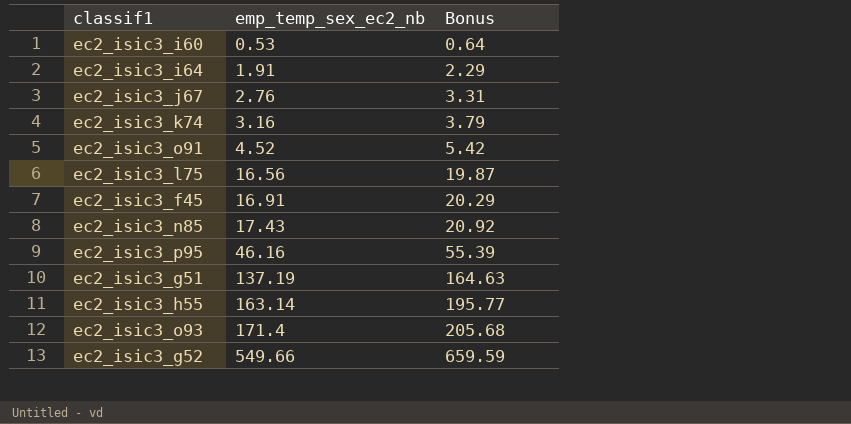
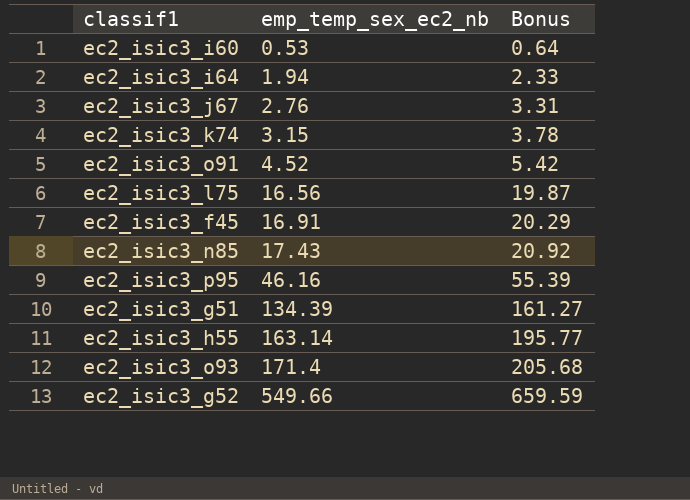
ec2_isic3_i64 | emp_temp_sex_ec2_nb: 1.91 -> 1.94
ec2_isic3_i64 | Bonus: 2.29 -> 2.33
ec2_isic3_k74 | emp_temp_sex_ec2_nb: 3.16 -> 3.15
ec2_isic3_k74 | Bonus: 3.79 -> 3.78
ec2_isic3_g51 | emp_temp_sex_ec2_nb: 137.19 -> 134.39
ec2_isic3_g51 | Bonus: 164.63 -> 161.27

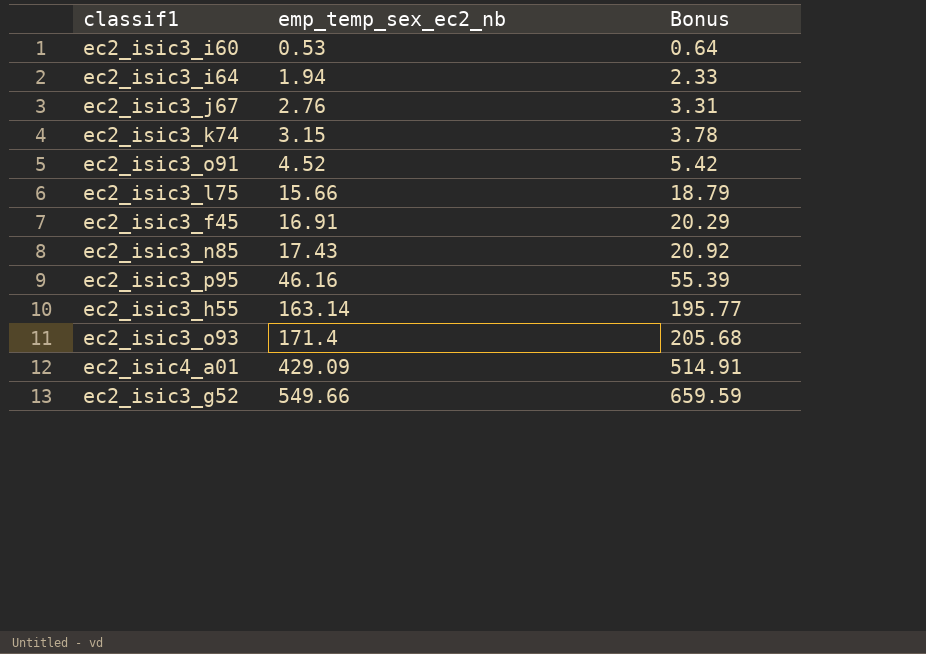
row ec2_isic3_g51: 134.39 | 161.27 -> none
ec2_isic3_l75 | emp_temp_sex_ec2_nb: 16.56 -> 15.66
ec2_isic3_l75 | Bonus: 19.87 -> 18.79
row ec2_isic4_a01: none -> 429.09 | 514.91

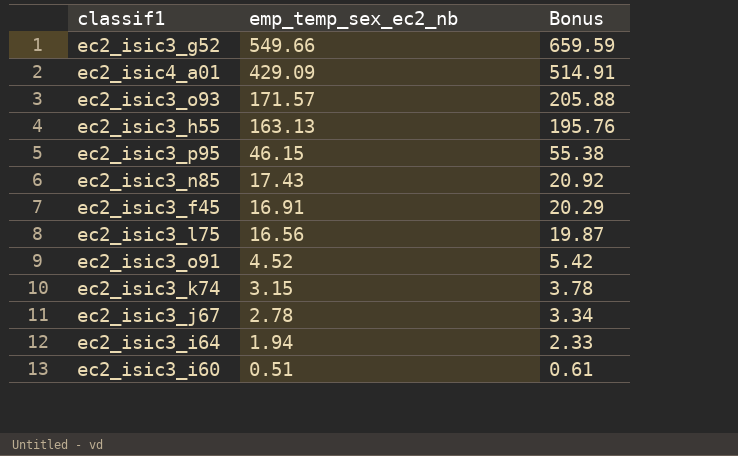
row order: emp_temp_sex_ec2_nb ascending -> emp_temp_sex_ec2_nb descending
ec2_isic3_o93 | emp_temp_sex_ec2_nb: 171.4 -> 171.57
ec2_isic3_o93 | Bonus: 205.68 -> 205.88
ec2_isic3_h55 | emp_temp_sex_ec2_nb: 163.14 -> 163.13
ec2_isic3_h55 | Bonus: 195.77 -> 195.76
ec2_isic3_p95 | emp_temp_sex_ec2_nb: 46.16 -> 46.15
ec2_isic3_p95 | Bonus: 55.39 -> 55.38
ec2_isic3_l75 | emp_temp_sex_ec2_nb: 15.66 -> 16.56
ec2_isic3_l75 | Bonus: 18.79 -> 19.87
ec2_isic3_j67 | emp_temp_sex_ec2_nb: 2.76 -> 2.78
ec2_isic3_j67 | Bonus: 3.31 -> 3.34
ec2_isic3_i60 | emp_temp_sex_ec2_nb: 0.53 -> 0.51
ec2_isic3_i60 | Bonus: 0.64 -> 0.61

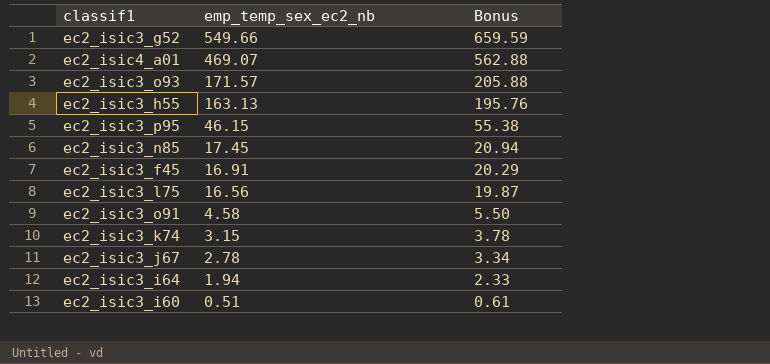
ec2_isic4_a01 | emp_temp_sex_ec2_nb: 429.09 -> 469.07
ec2_isic4_a01 | Bonus: 514.91 -> 562.88
ec2_isic3_n85 | emp_temp_sex_ec2_nb: 17.43 -> 17.45
ec2_isic3_n85 | Bonus: 20.92 -> 20.94
ec2_isic3_o91 | emp_temp_sex_ec2_nb: 4.52 -> 4.58
ec2_isic3_o91 | Bonus: 5.42 -> 5.50

